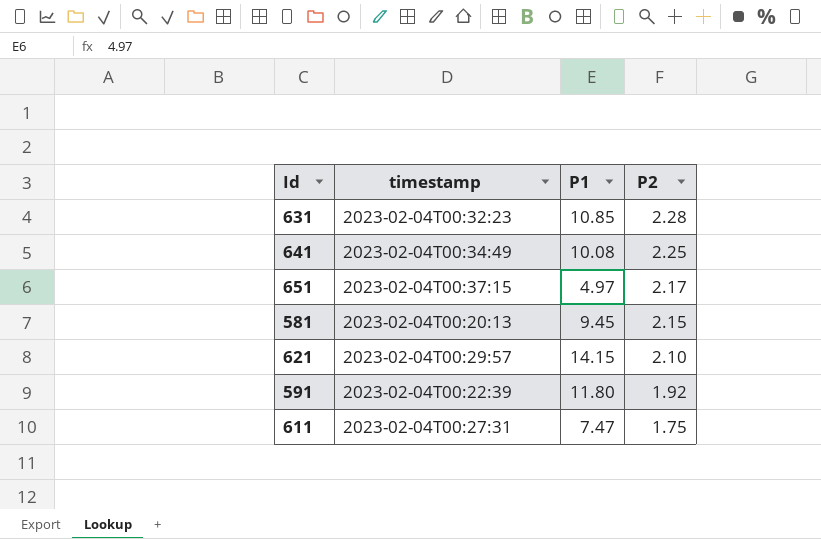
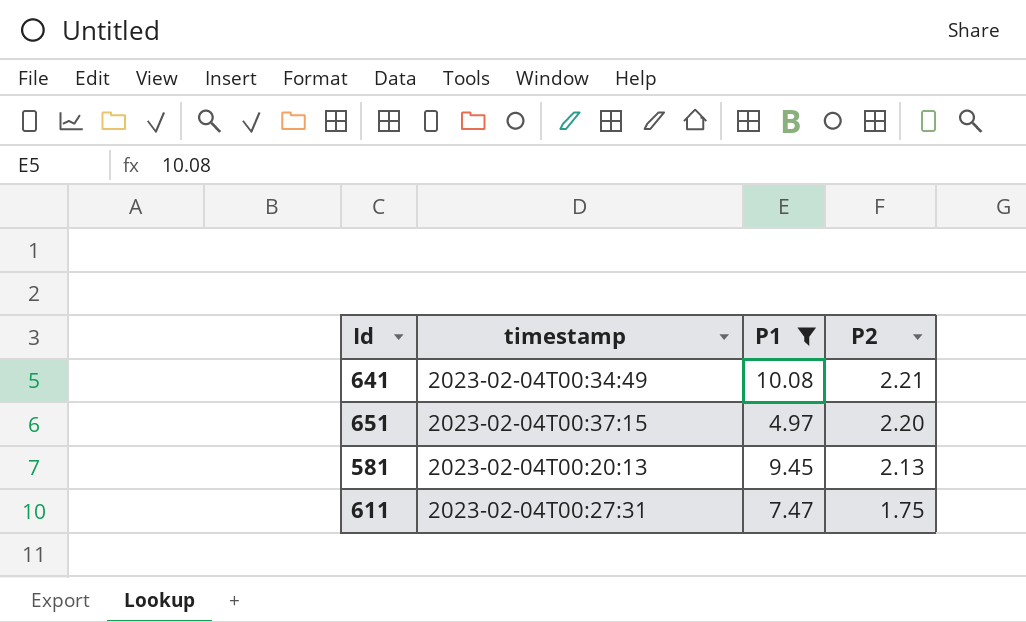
filter: none -> P1 <= 10.08
641 | P2: 2.25 -> 2.21
651 | P2: 2.17 -> 2.20
581 | P2: 2.15 -> 2.13

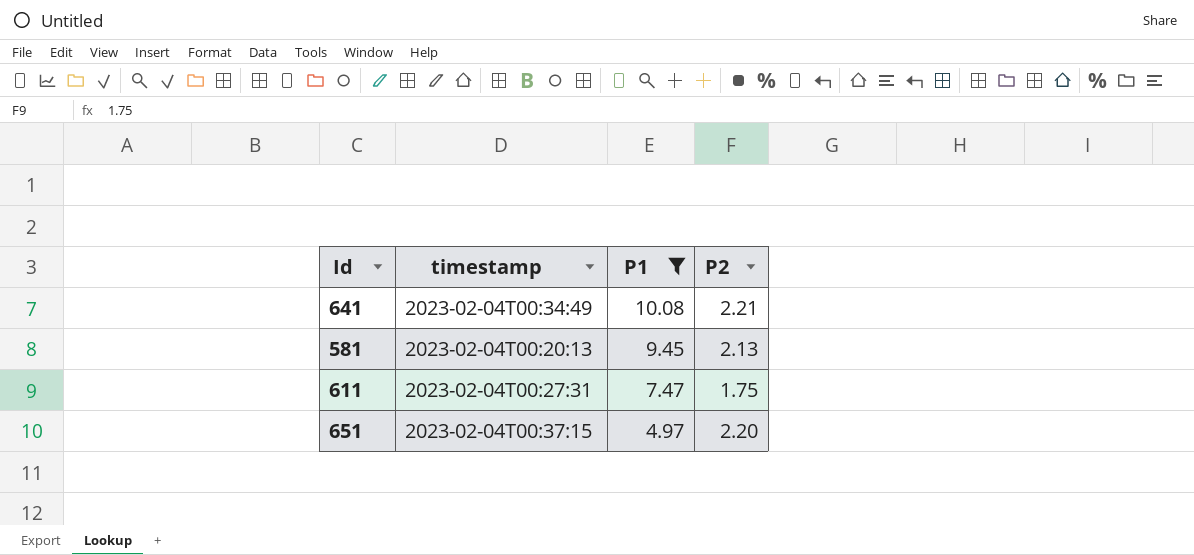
row order: P2 descending -> P1 descending

